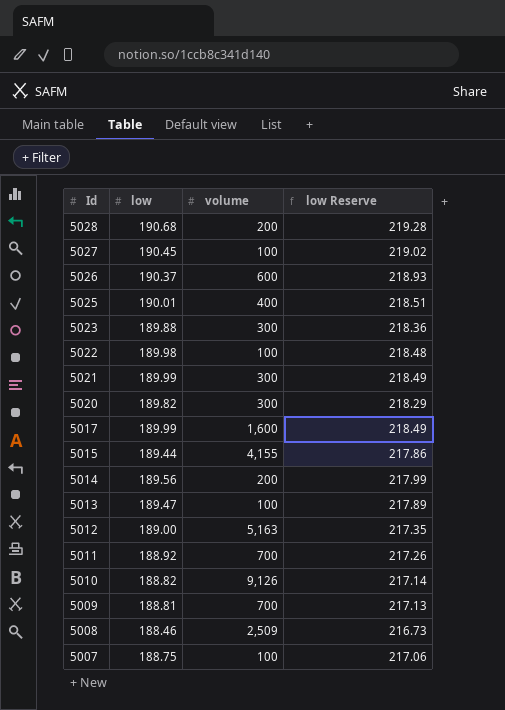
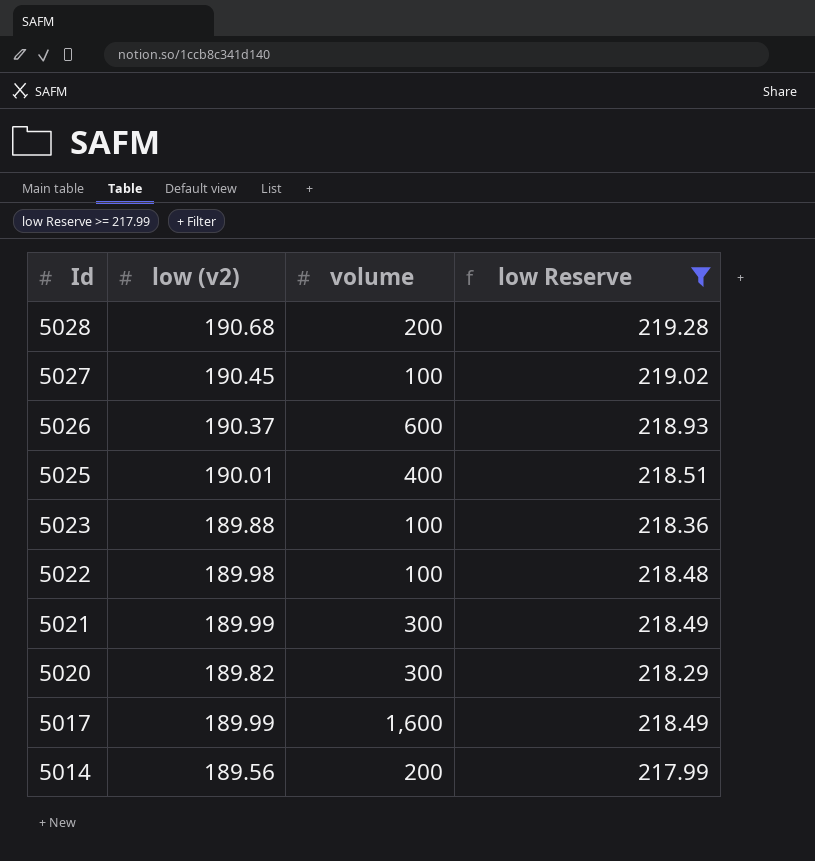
filter: none -> low Reserve >= 217.99
column name: low -> low (v2)
5023 | volume: 300 -> 100

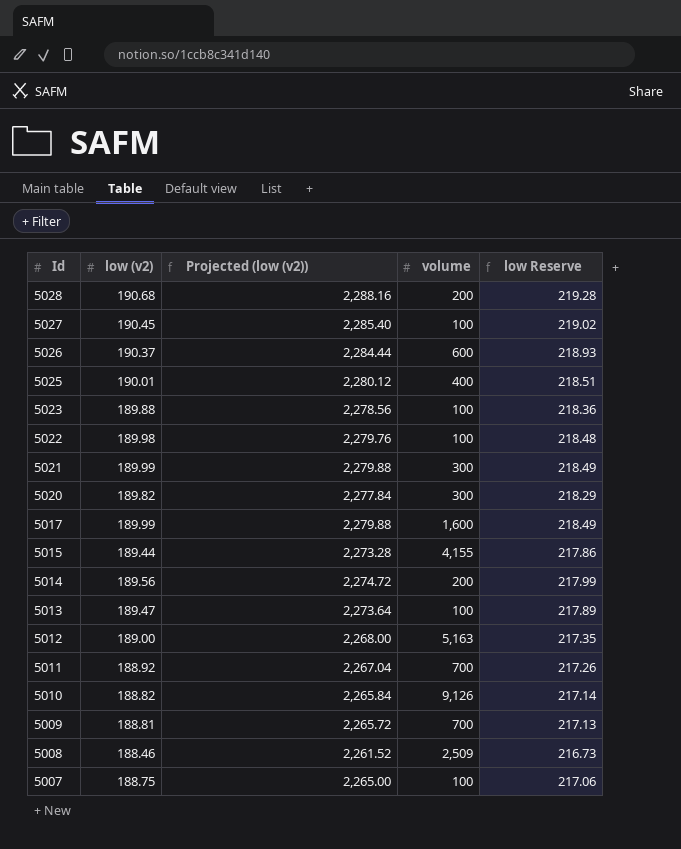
filter: low Reserve >= 217.99 -> none
column Projected (low (v2)) | formula: none -> [low (v2)] * 12

